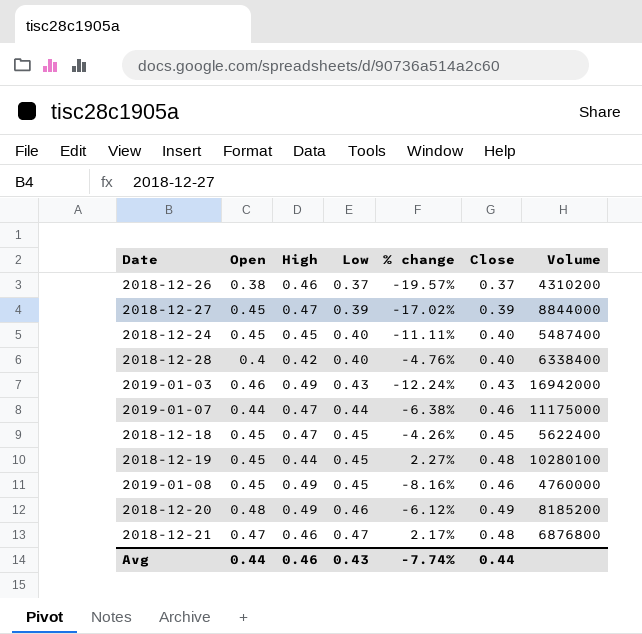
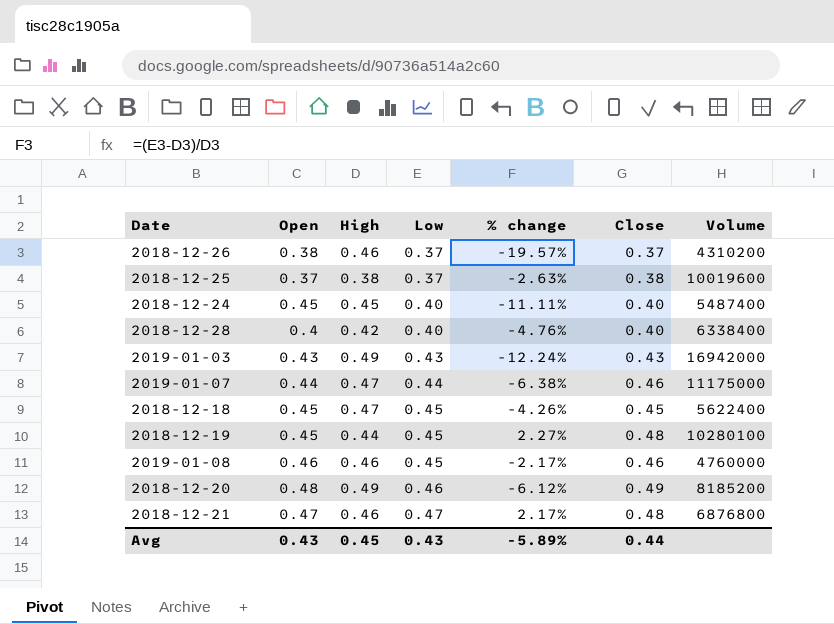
row 2018-12-27: 0.45 | 0.47 | 0.39 | -17.02% | 0.39 | 8844000 -> none
row 2018-12-25: none -> 0.37 | 0.38 | 0.37 | -2.63% | 0.38 | 10019600
2019-01-03 | Open: 0.46 -> 0.43
2019-01-08 | Open: 0.45 -> 0.46
2019-01-08 | High: 0.49 -> 0.46
2019-01-08 | % change: -8.16% -> -2.17%
Avg | Open: 0.44 -> 0.43
Avg | High: 0.46 -> 0.45
Avg | % change: -7.74% -> -5.89%

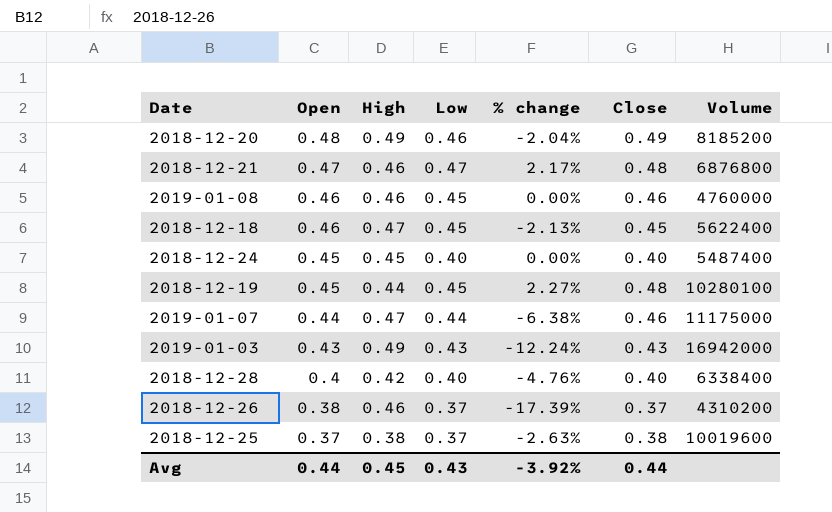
row order: Low ascending -> Open descending
column % change | formula: ([Low] - [High]) / [High] -> ([Open] - [High]) / [High]
2018-12-18 | Open: 0.45 -> 0.46
Avg | Open: 0.43 -> 0.44
Avg | % change: -5.89% -> -3.92%

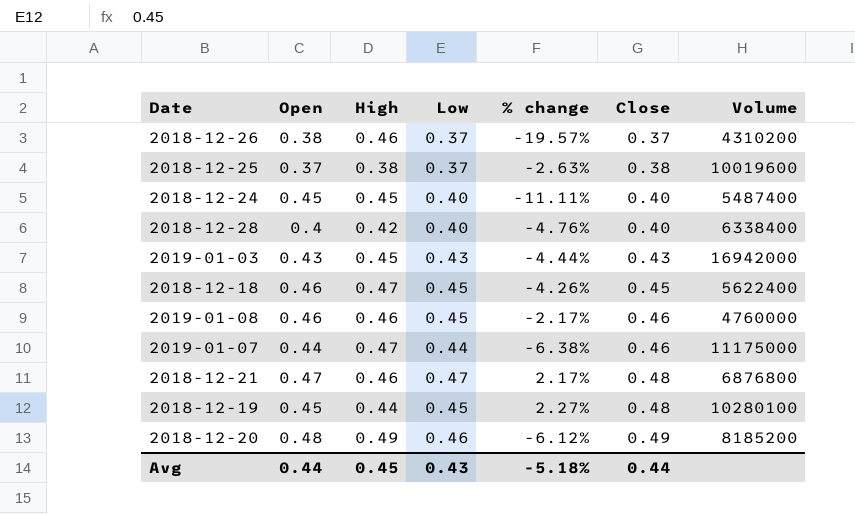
row order: Open descending -> Close ascending
column % change | formula: ([Open] - [High]) / [High] -> ([Low] - [High]) / [High]
2019-01-03 | High: 0.49 -> 0.45
Avg | % change: -3.92% -> -5.18%

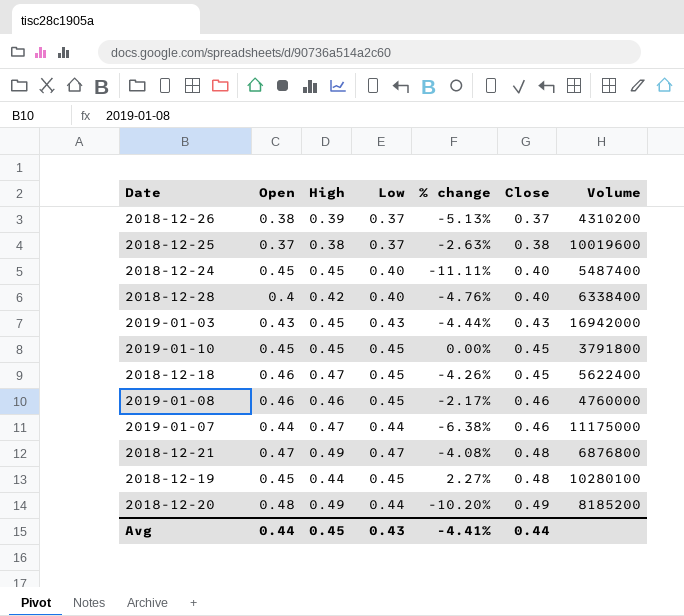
2018-12-26 | High: 0.46 -> 0.39
2018-12-26 | % change: -19.57% -> -5.13%
row 2019-01-10: none -> 0.45 | 0.45 | 0.45 | 0.00% | 0.45 | 3791800
2018-12-21 | High: 0.46 -> 0.49
2018-12-21 | % change: 2.17% -> -4.08%
2018-12-20 | Low: 0.46 -> 0.44
2018-12-20 | % change: -6.12% -> -10.20%
Avg | % change: -5.18% -> -4.41%

